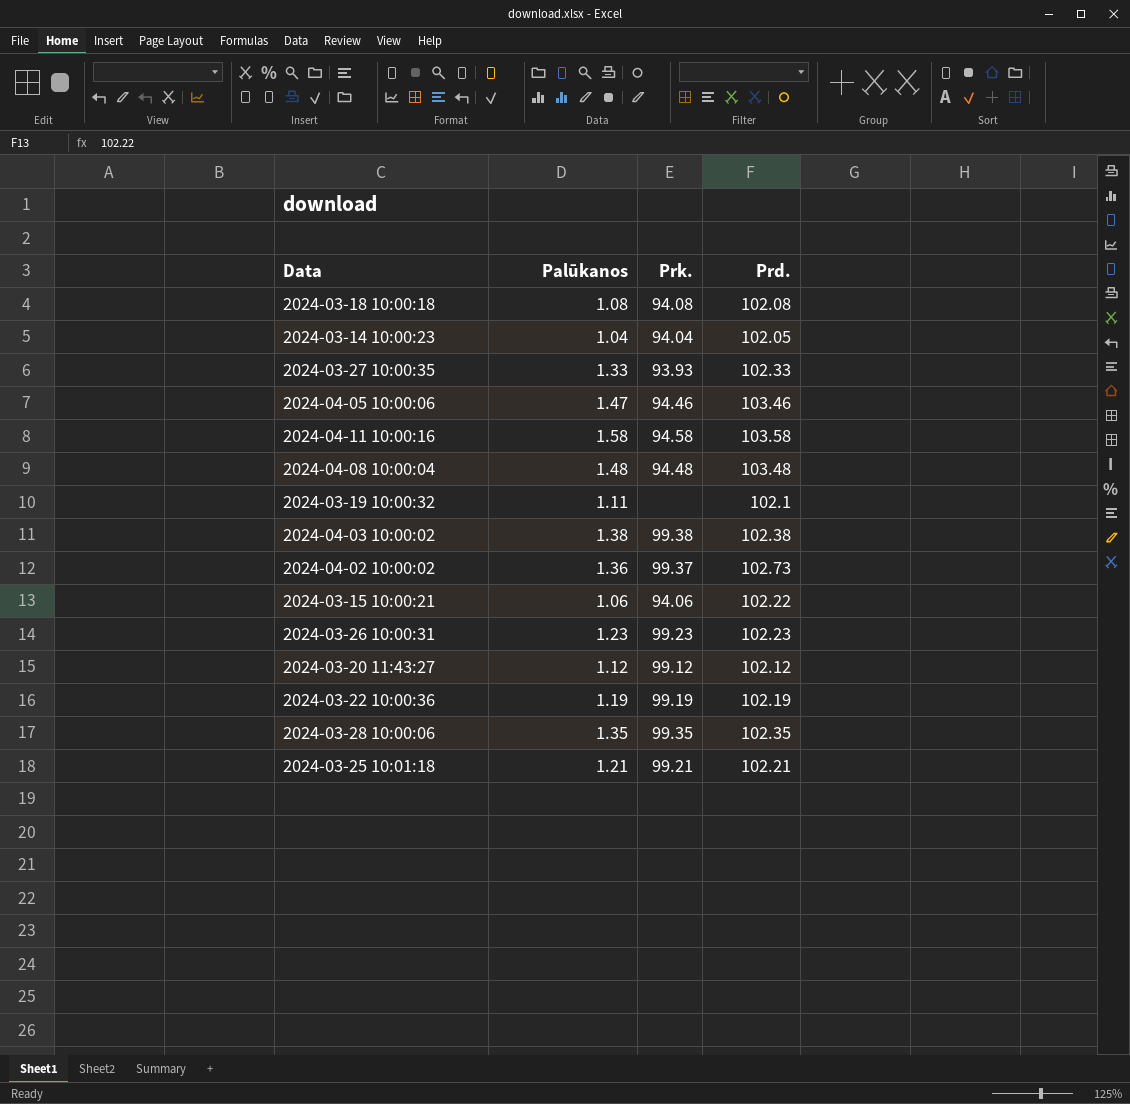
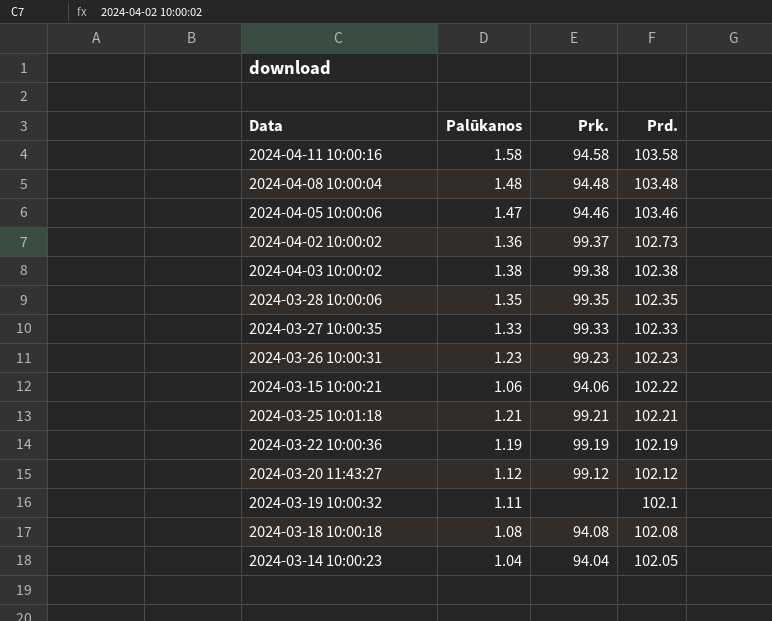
row order: none -> Prd. descending
2024-03-27 10:00:35 | Prk.: 93.93 -> 99.33

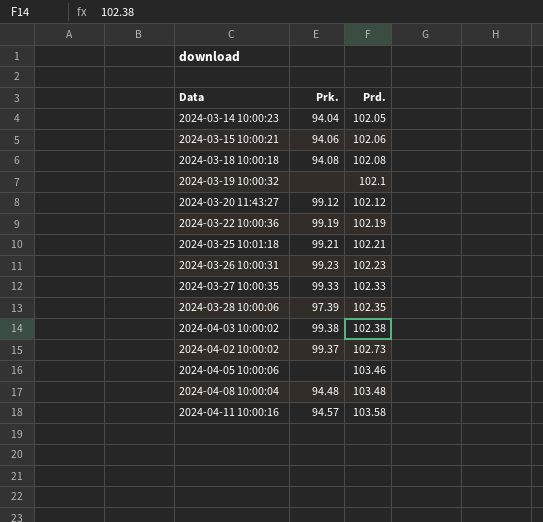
row order: Prd. descending -> Prd. ascending
column Palūkanos | position: 2 -> none
2024-03-15 10:00:21 | Prd.: 102.22 -> 102.06
2024-03-28 10:00:06 | Prk.: 99.35 -> 97.39
2024-04-05 10:00:06 | Prk.: 94.46 -> none
2024-04-11 10:00:16 | Prk.: 94.58 -> 94.57

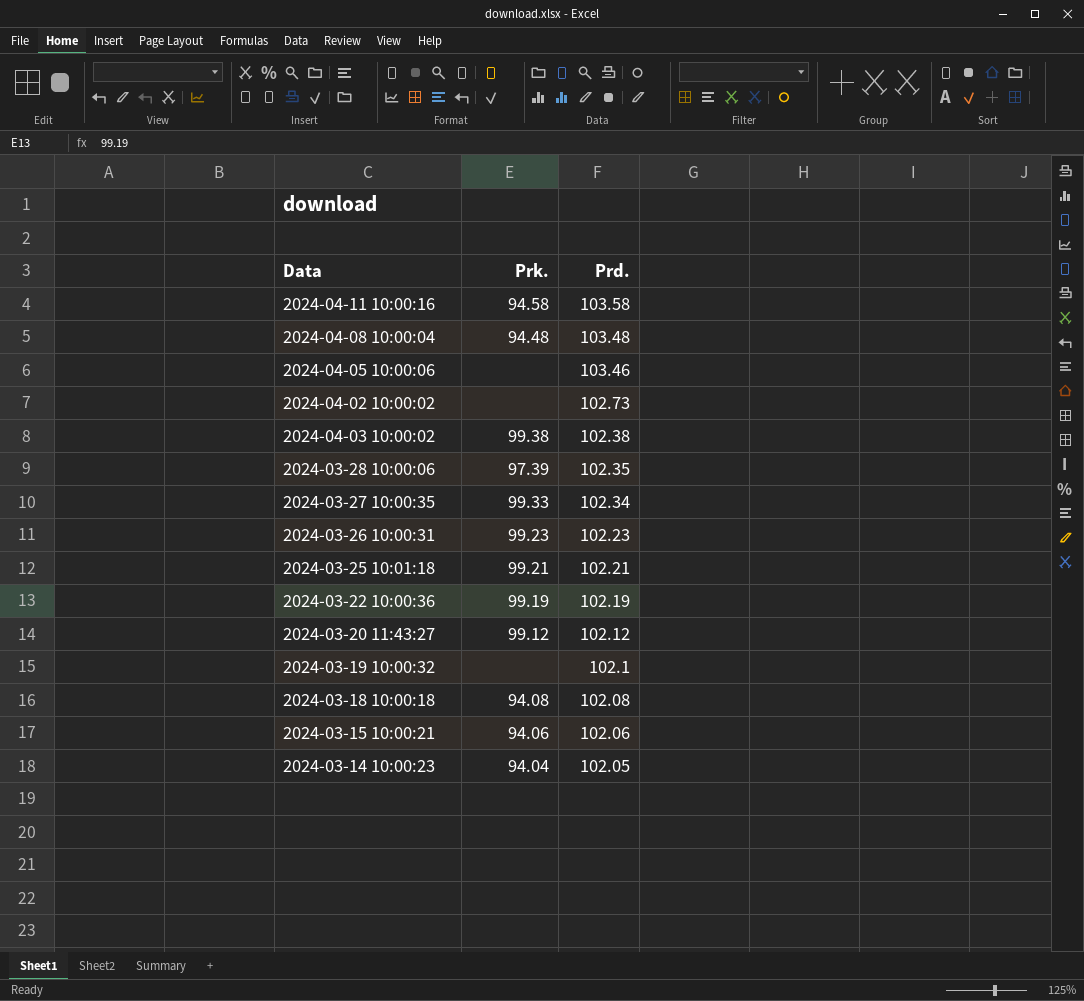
row order: Prd. ascending -> Prd. descending
2024-04-11 10:00:16 | Prk.: 94.57 -> 94.58
2024-04-02 10:00:02 | Prk.: 99.37 -> none
2024-03-27 10:00:35 | Prd.: 102.33 -> 102.34

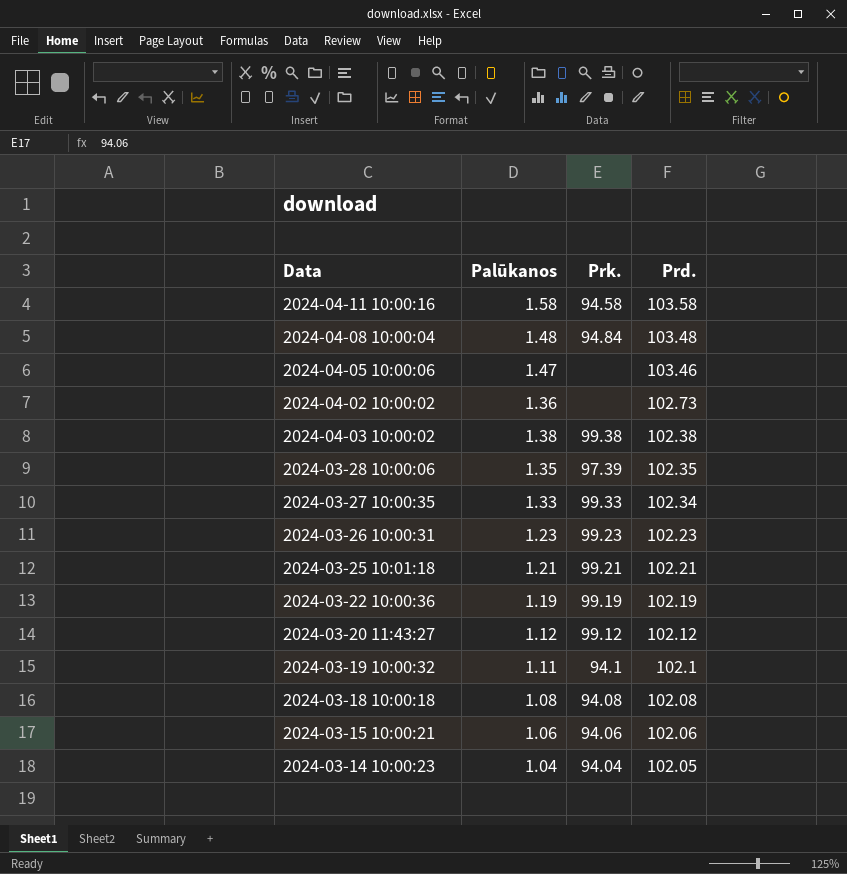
column Palūkanos | position: none -> 2
2024-04-08 10:00:04 | Prk.: 94.48 -> 94.84
2024-03-19 10:00:32 | Prk.: none -> 94.1

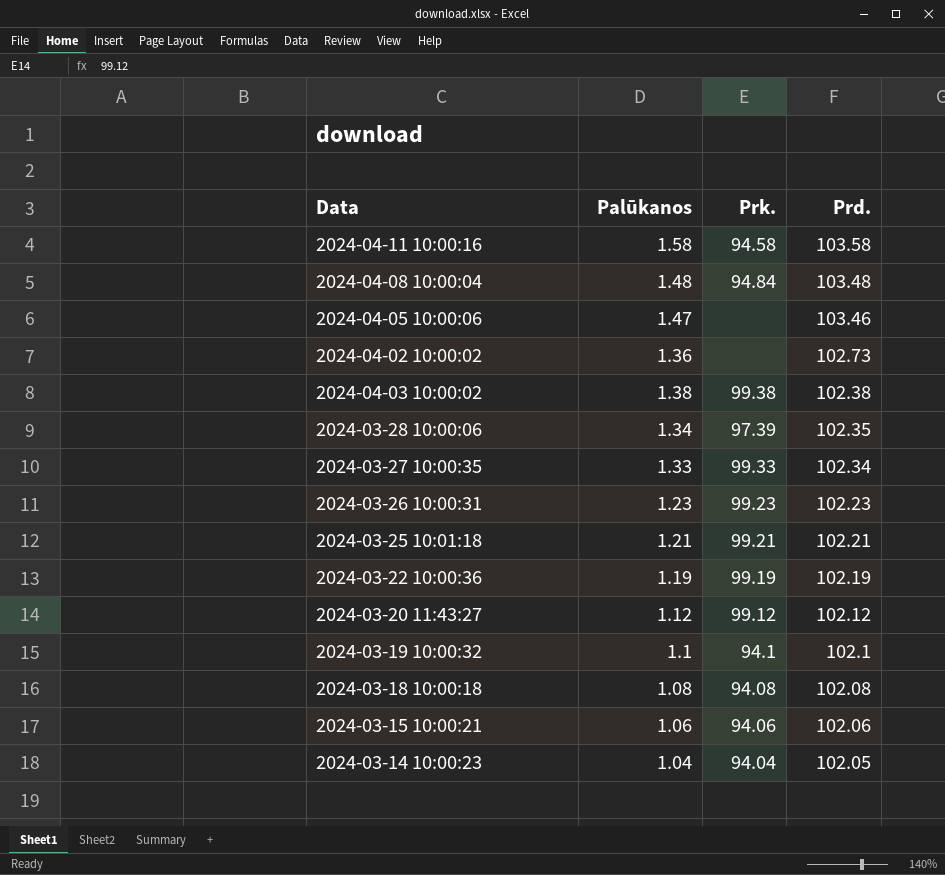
2024-03-28 10:00:06 | Palūkanos: 1.35 -> 1.34
2024-03-19 10:00:32 | Palūkanos: 1.11 -> 1.1

